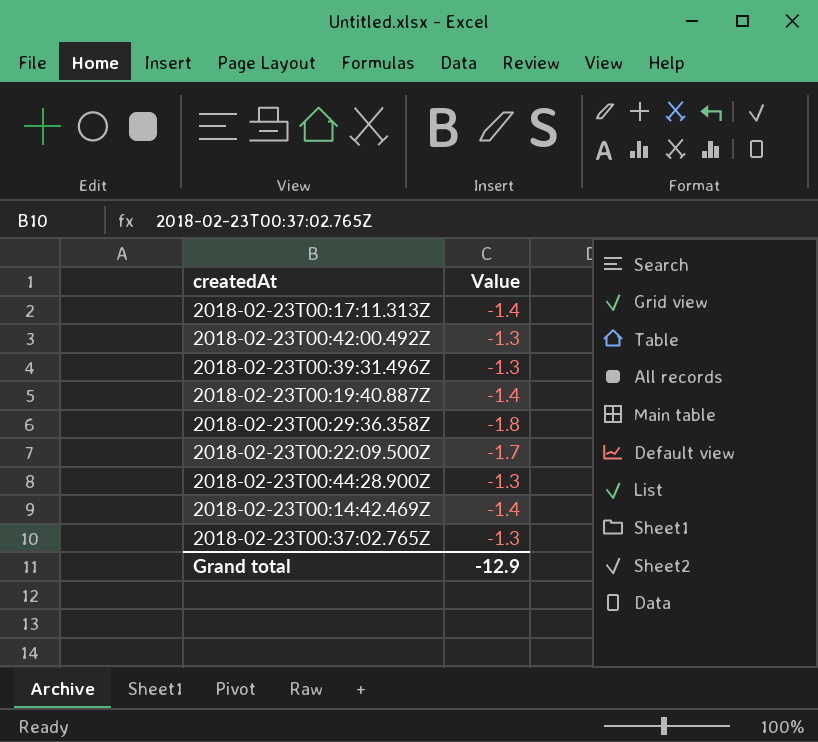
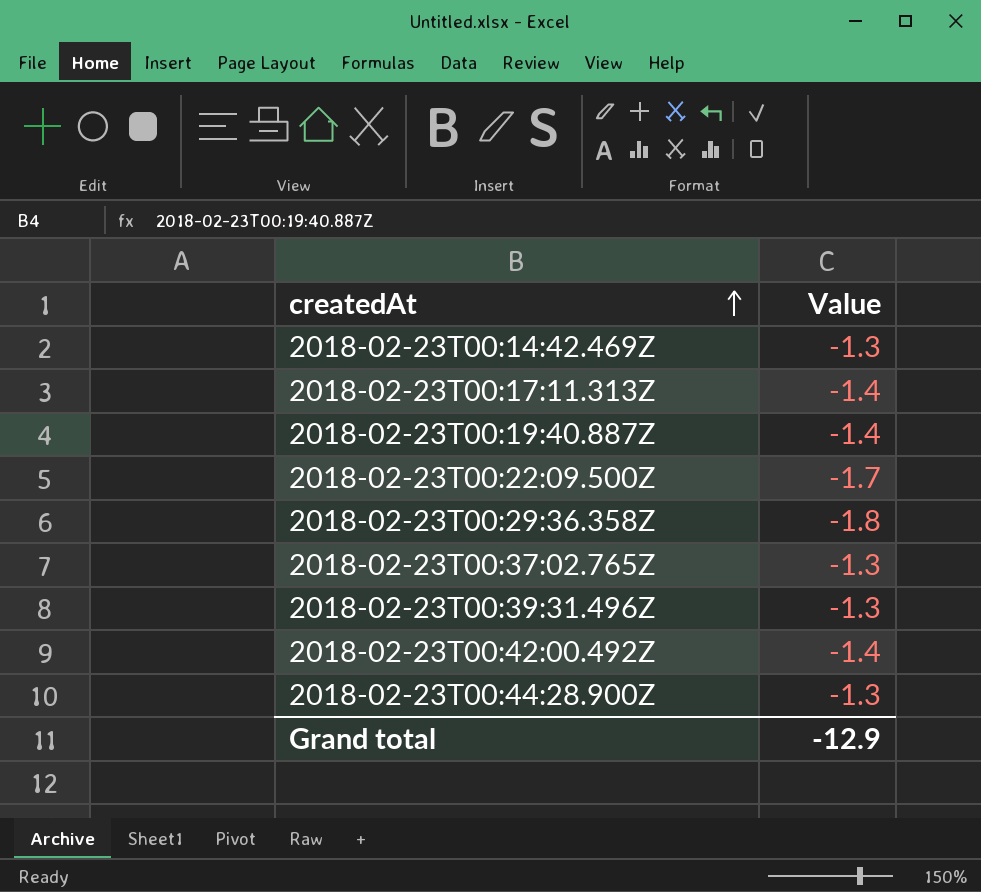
row order: none -> createdAt ascending
2018-02-23T00:14:42.469Z | Value: -1.4 -> -1.3
2018-02-23T00:42:00.492Z | Value: -1.3 -> -1.4

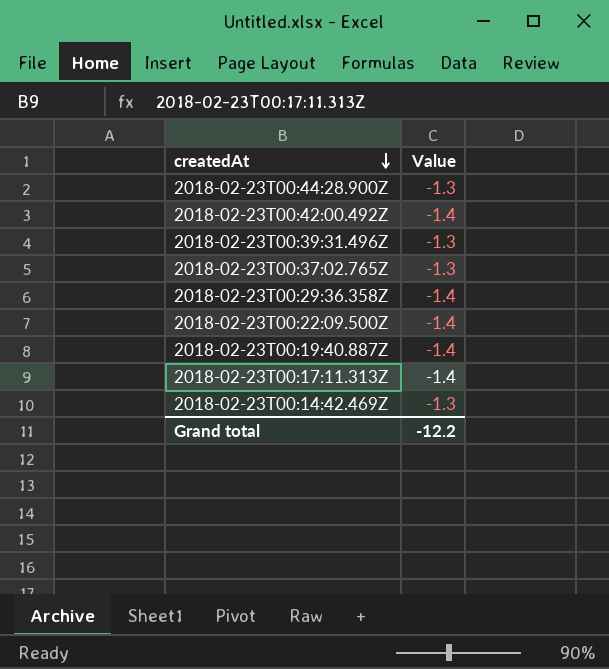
row order: createdAt ascending -> createdAt descending
2018-02-23T00:29:36.358Z | Value: -1.8 -> -1.4
2018-02-23T00:22:09.500Z | Value: -1.7 -> -1.4
Grand total | Value: -12.9 -> -12.2

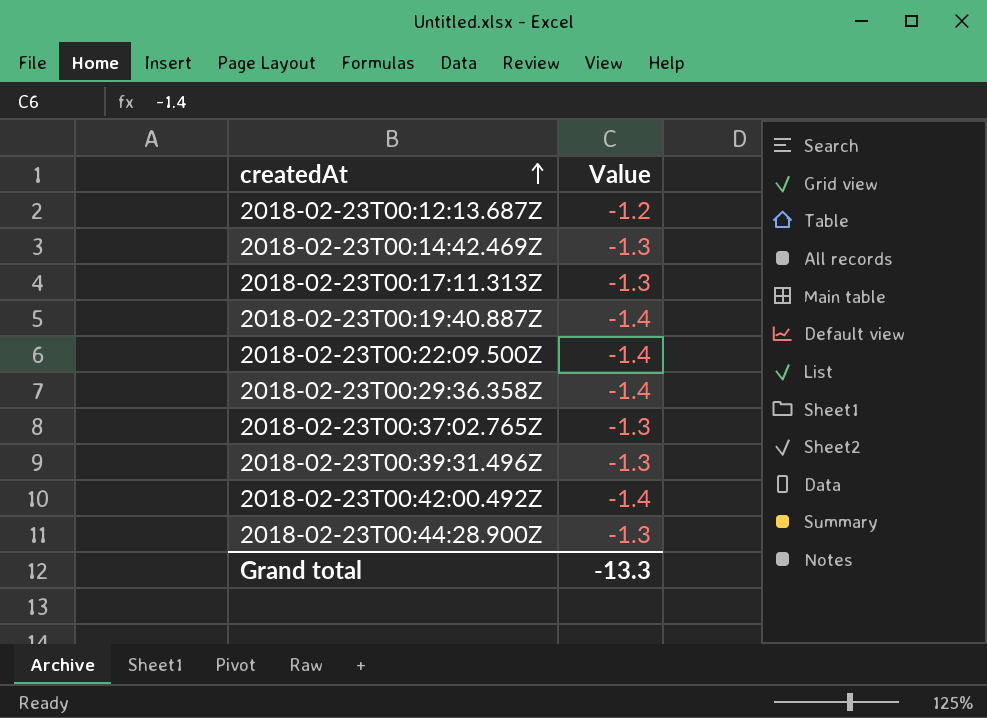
row order: createdAt descending -> createdAt ascending
row 2018-02-23T00:12:13.687Z: none -> -1.2
2018-02-23T00:17:11.313Z | Value: -1.4 -> -1.3
Grand total | Value: -12.2 -> -13.3

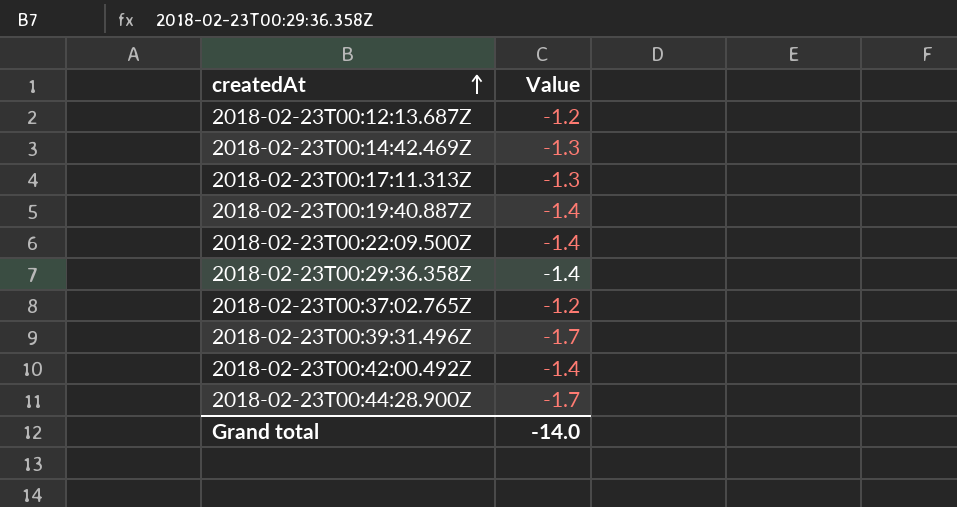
2018-02-23T00:37:02.765Z | Value: -1.3 -> -1.2
2018-02-23T00:39:31.496Z | Value: -1.3 -> -1.7
2018-02-23T00:44:28.900Z | Value: -1.3 -> -1.7
Grand total | Value: -13.3 -> -14.0

